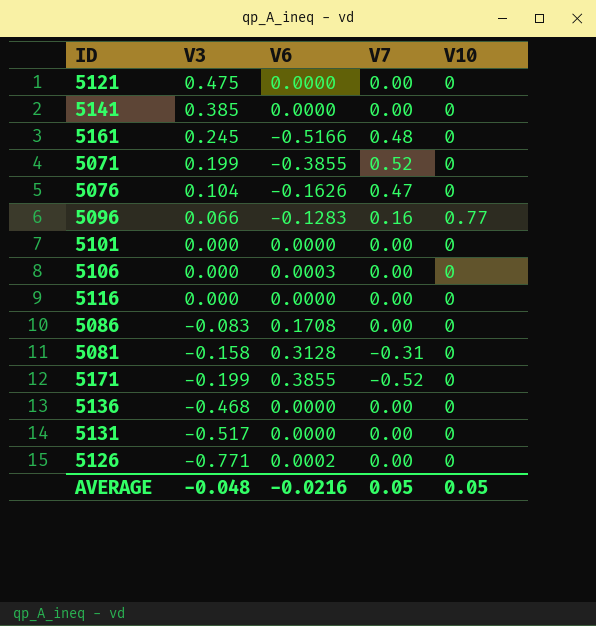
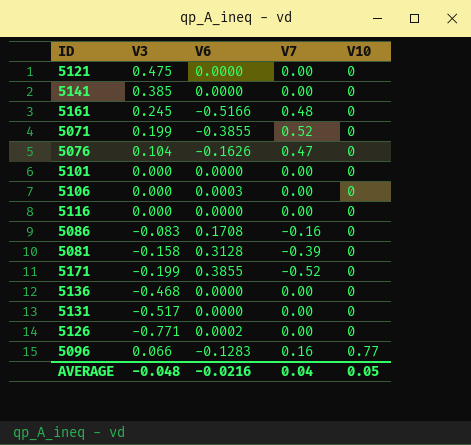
row order: V3 descending -> V10 ascending
5086 | V7: 0.00 -> -0.16
5081 | V7: -0.31 -> -0.39
AVERAGE | V7: 0.05 -> 0.04

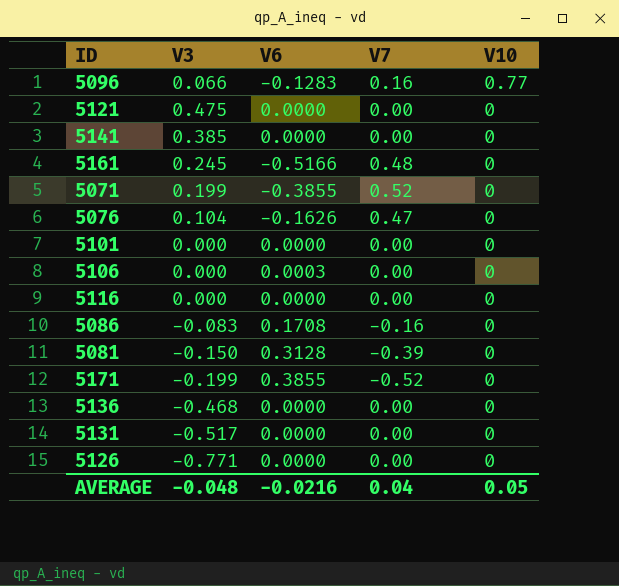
row order: V10 ascending -> V10 descending
5081 | V3: -0.158 -> -0.150
5126 | V6: 0.0002 -> 0.0000

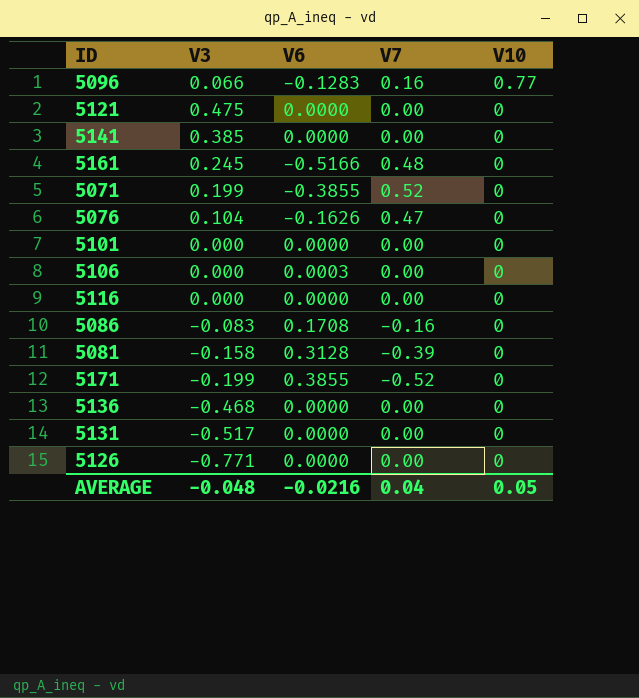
5081 | V3: -0.150 -> -0.158

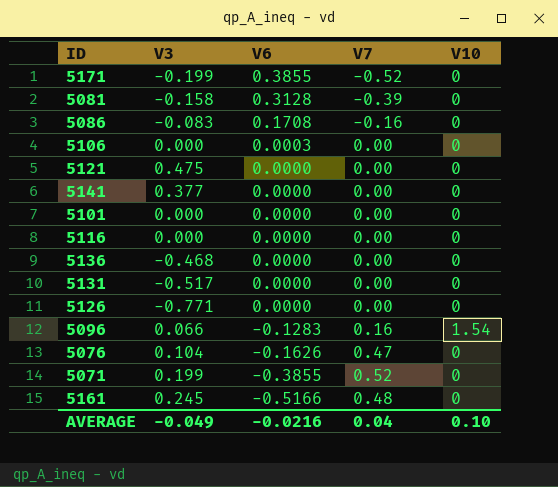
row order: V10 descending -> V6 descending
5141 | V3: 0.385 -> 0.377
5096 | V10: 0.77 -> 1.54
AVERAGE | V3: -0.048 -> -0.049
AVERAGE | V10: 0.05 -> 0.10

